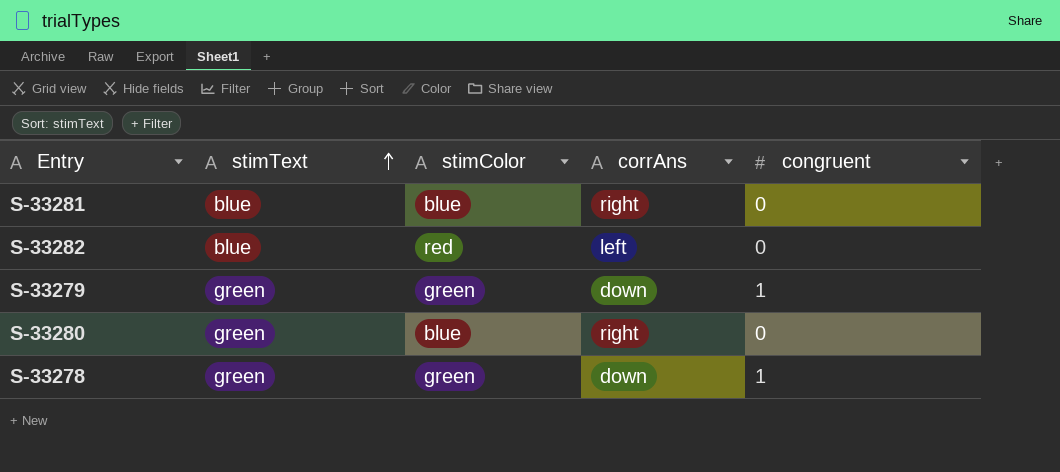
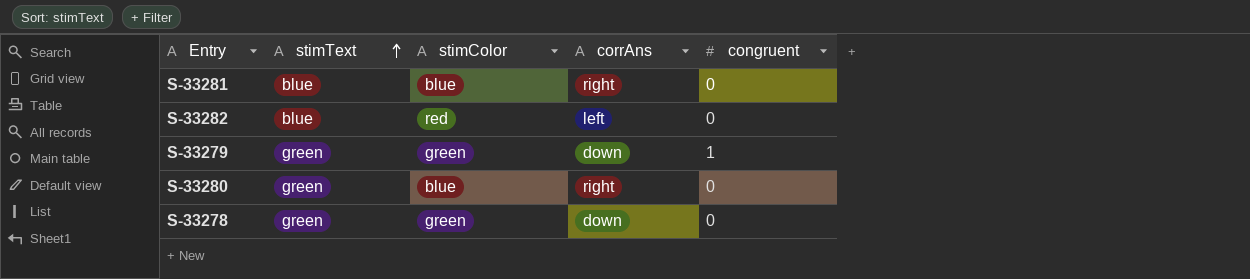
S-33278 | congruent: 1 -> 0

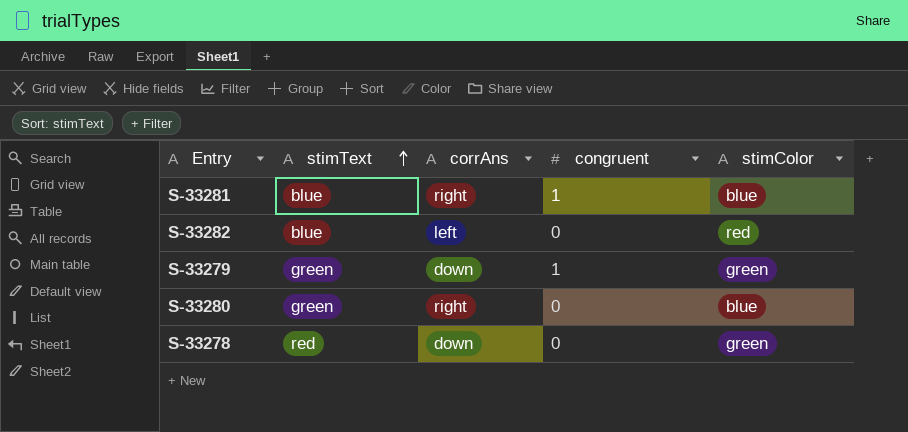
column stimColor | position: 3 -> 5
S-33281 | congruent: 0 -> 1
S-33278 | stimText: green -> red

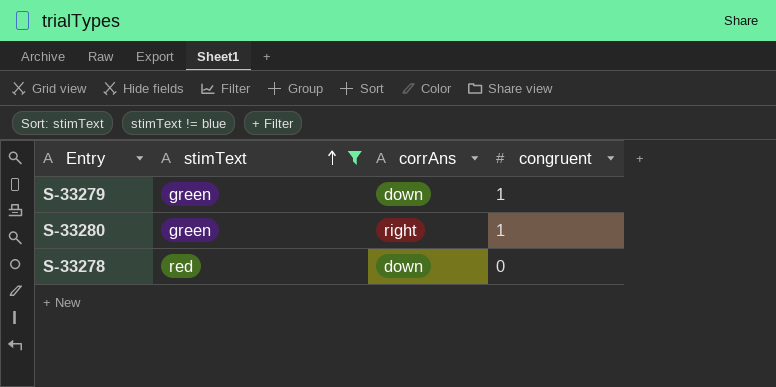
filter: none -> stimText != blue
column stimColor | position: 5 -> none
S-33280 | congruent: 0 -> 1

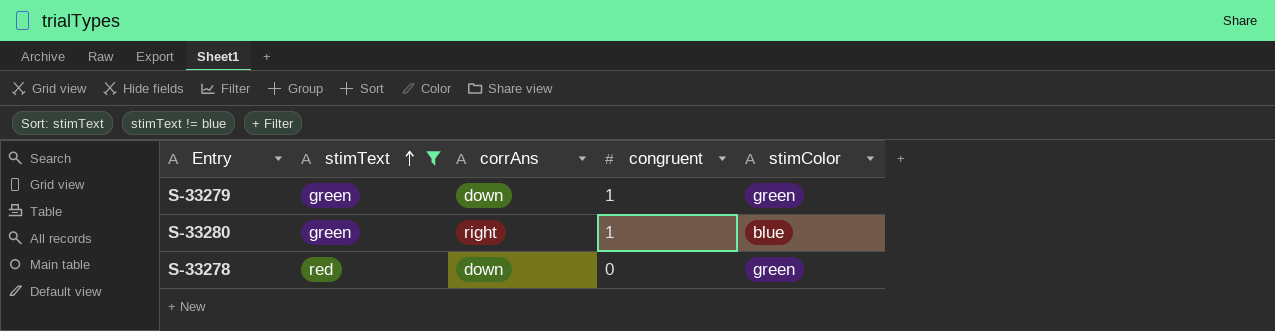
column stimColor | position: none -> 5

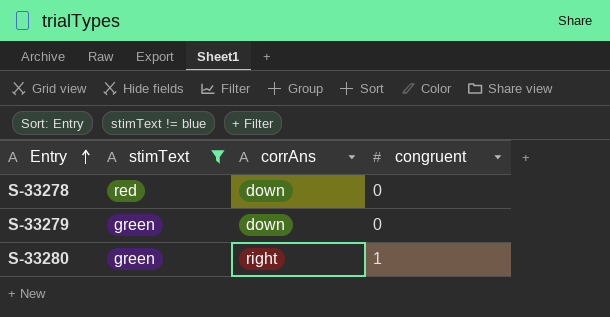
row order: stimText ascending -> Entry ascending
column stimColor | position: 5 -> none
S-33279 | congruent: 1 -> 0

